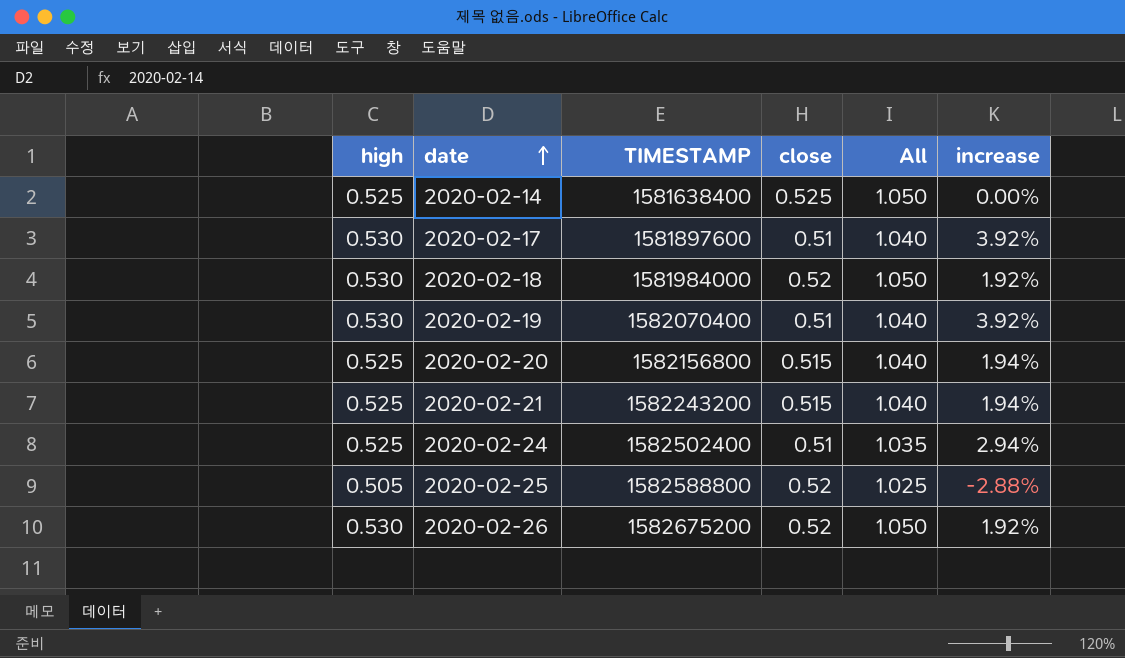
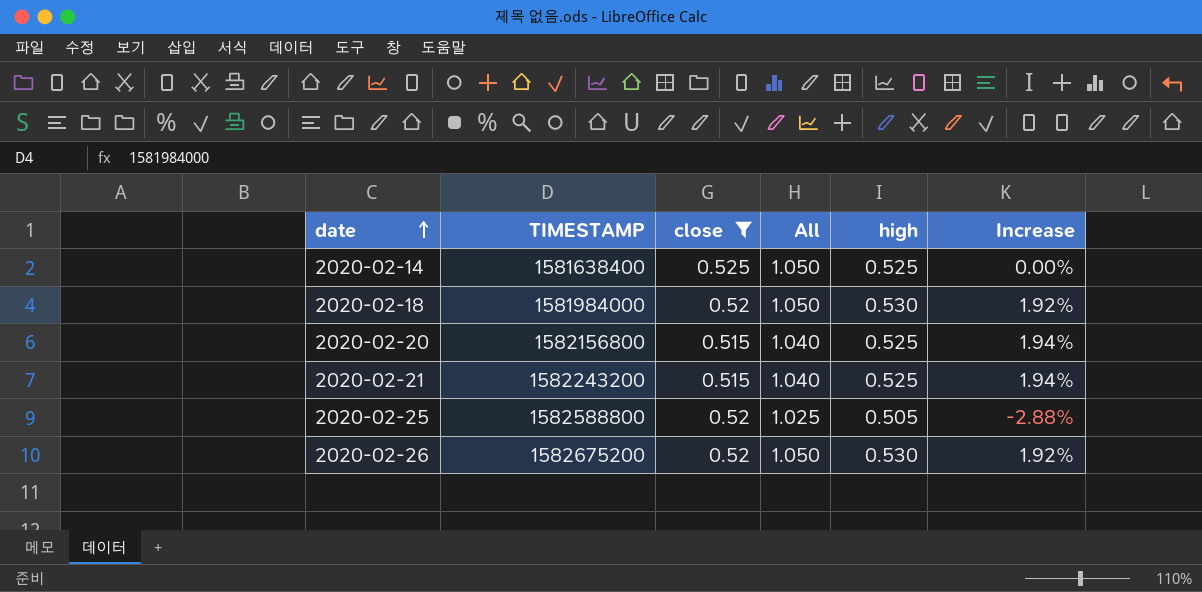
filter: none -> close != 0.51
column high | position: 1 -> 5
column name: increase -> Increase

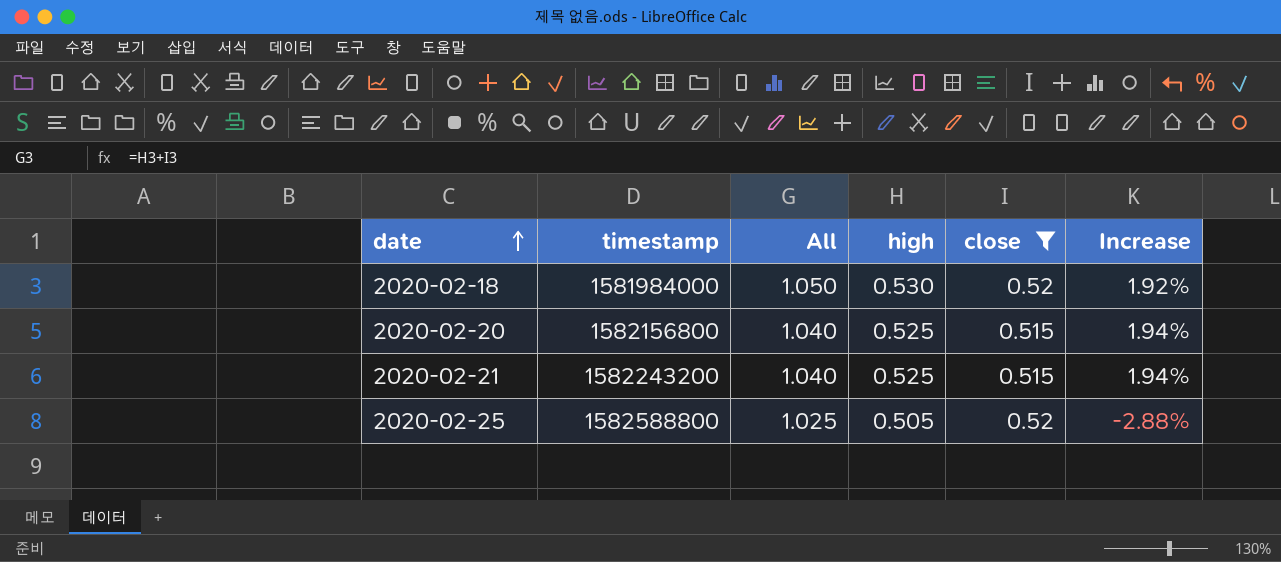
column name: TIMESTAMP -> timestamp
column close | position: 3 -> 5
row 2020-02-14: 1581638400 | 0.525 | 1.050 | 0.525 | 0.00% -> none
row 2020-02-26: 1582675200 | 0.52 | 1.050 | 0.530 | 1.92% -> none

